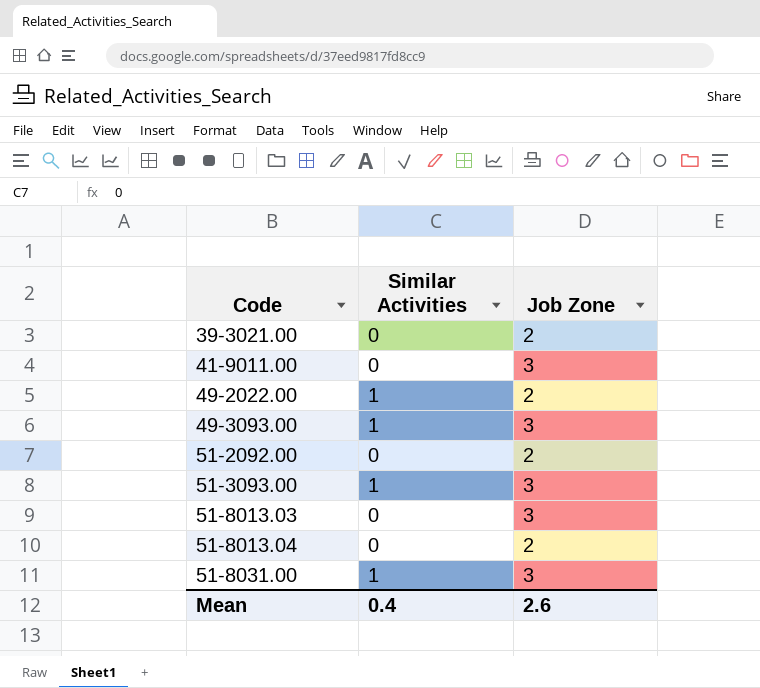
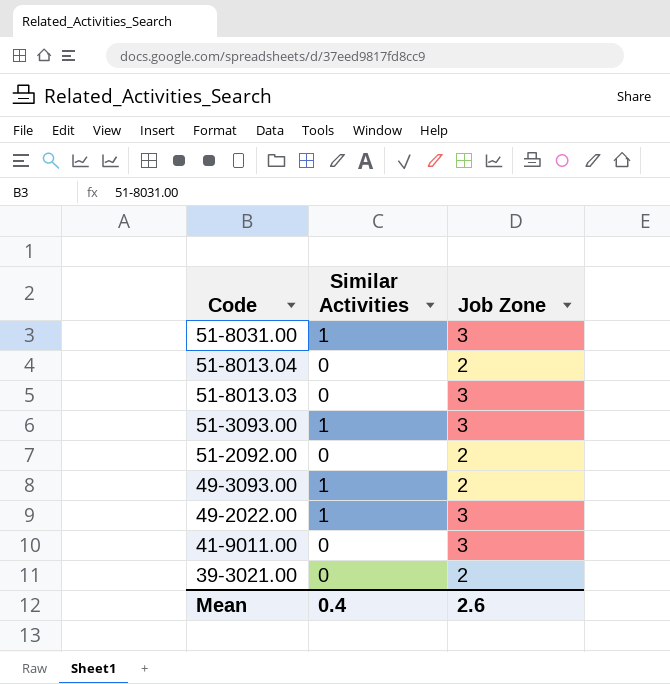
row order: Code ascending -> Code descending
49-3093.00 | Job Zone: 3 -> 2
49-2022.00 | Job Zone: 2 -> 3

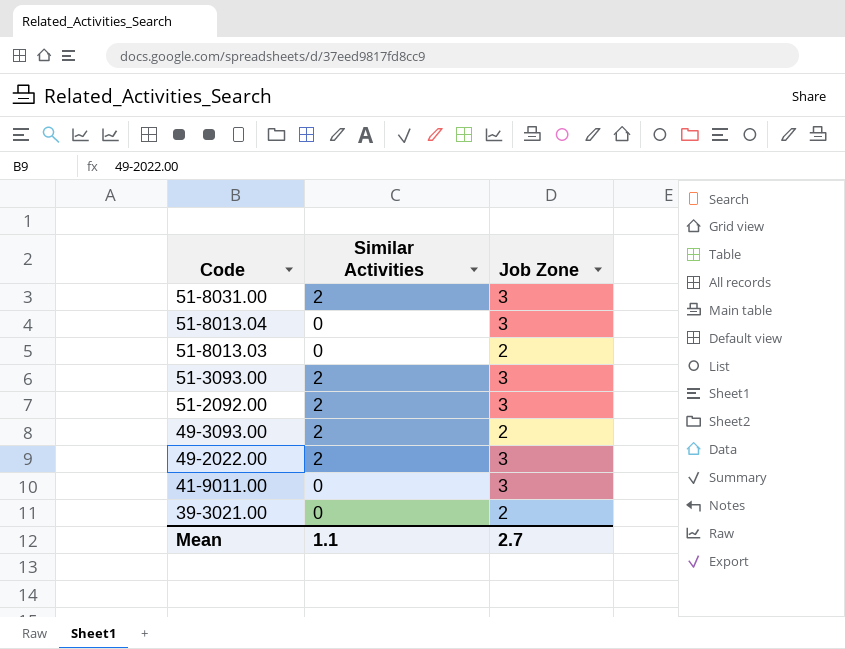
51-8031.00 | Similar Activities: 1 -> 2
51-8013.04 | Job Zone: 2 -> 3
51-8013.03 | Job Zone: 3 -> 2
51-3093.00 | Similar Activities: 1 -> 2
51-2092.00 | Similar Activities: 0 -> 2
51-2092.00 | Job Zone: 2 -> 3
49-3093.00 | Similar Activities: 1 -> 2
49-2022.00 | Similar Activities: 1 -> 2
Mean | Similar Activities: 0.4 -> 1.1
Mean | Job Zone: 2.6 -> 2.7

